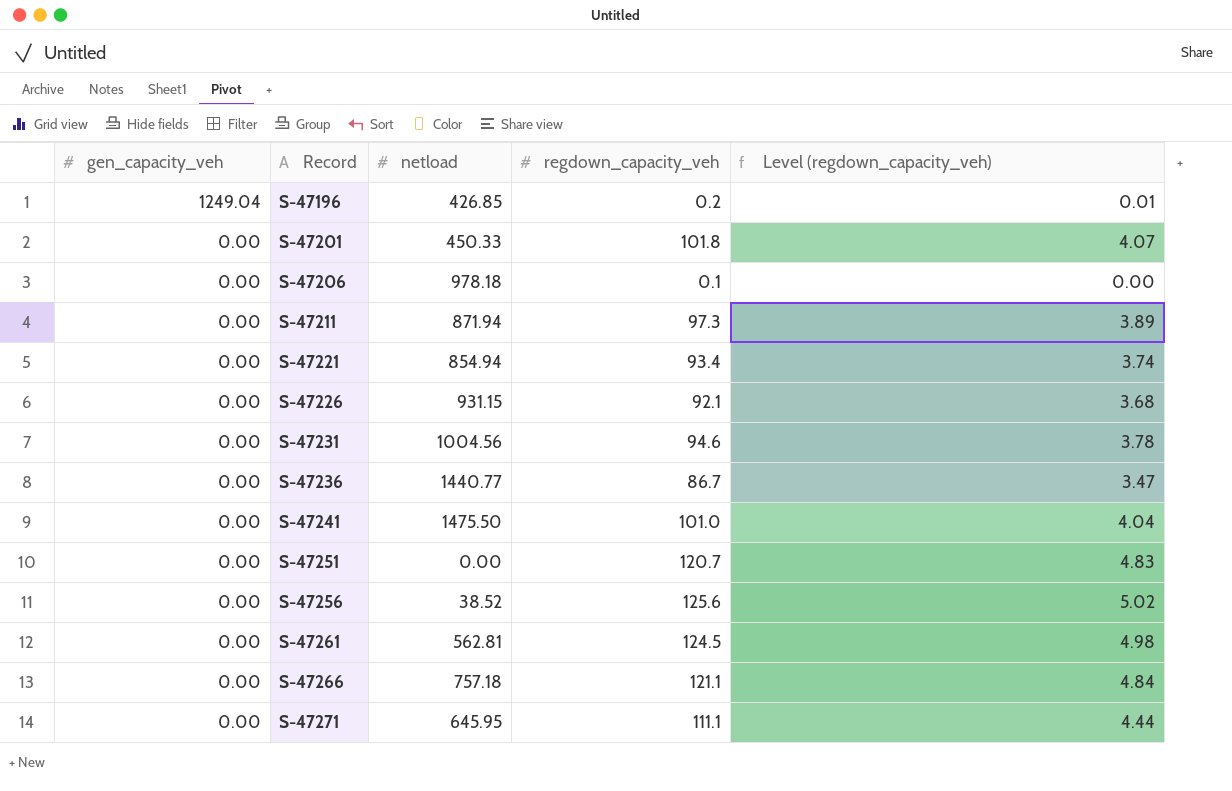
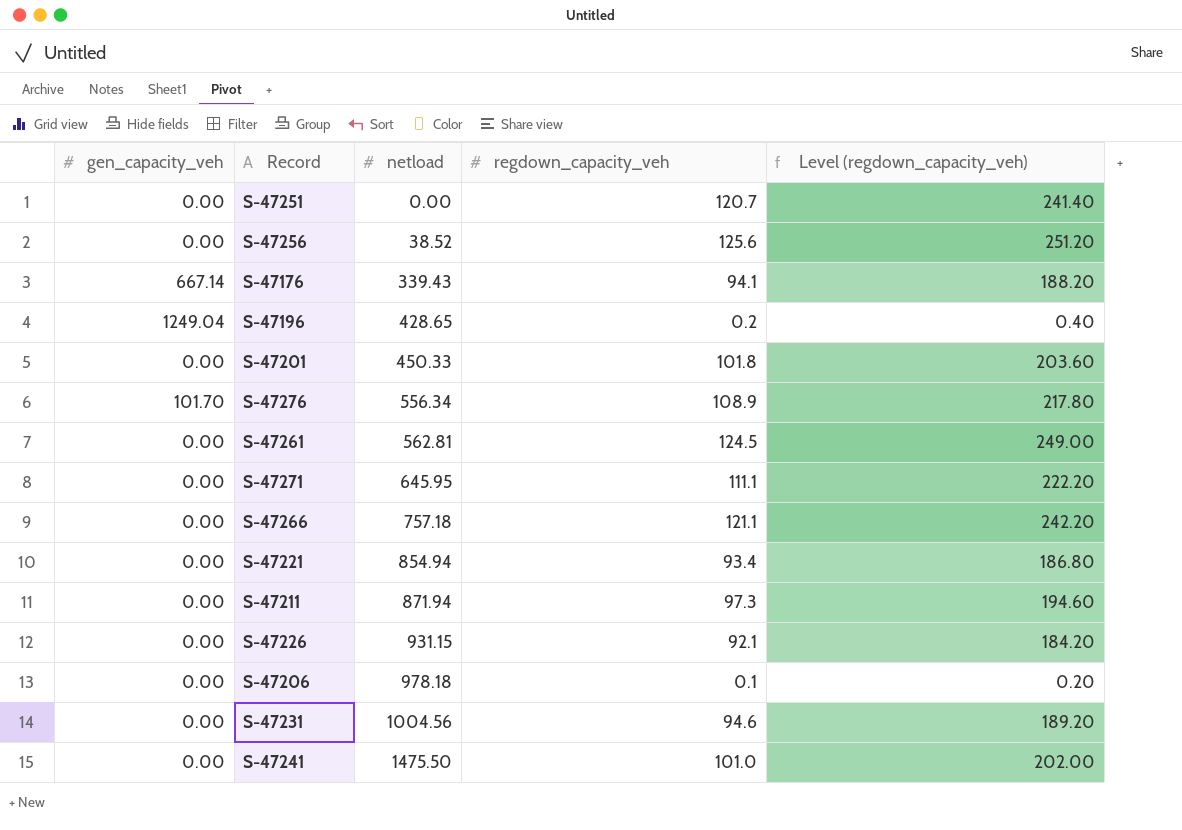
row order: gen_capacity_veh descending -> netload ascending
column Level (regdown_capacity_veh) | formula: [regdown_capacity_veh] * 0.04 -> [regdown_capacity_veh] * 2
row S-47236: 0.00 | 1440.77 | 86.7 | 3.47 -> none
row S-47176: none -> 667.14 | 339.43 | 94.1 | 188.20
S-47196 | netload: 426.85 -> 428.65
row S-47276: none -> 101.70 | 556.34 | 108.9 | 217.80

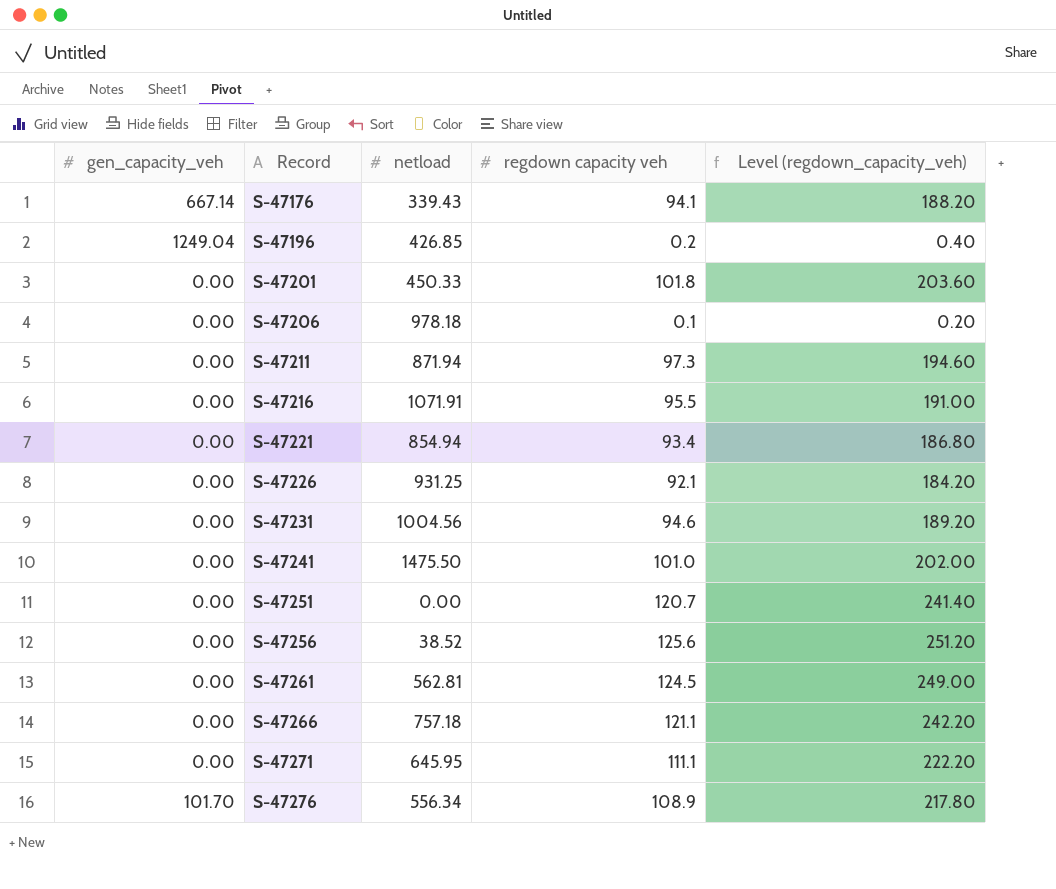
row order: netload ascending -> Record ascending
column name: regdown_capacity_veh -> regdown capacity veh
S-47196 | netload: 428.65 -> 426.85
row S-47216: none -> 0.00 | 1071.91 | 95.5 | 191.00
S-47226 | netload: 931.15 -> 931.25

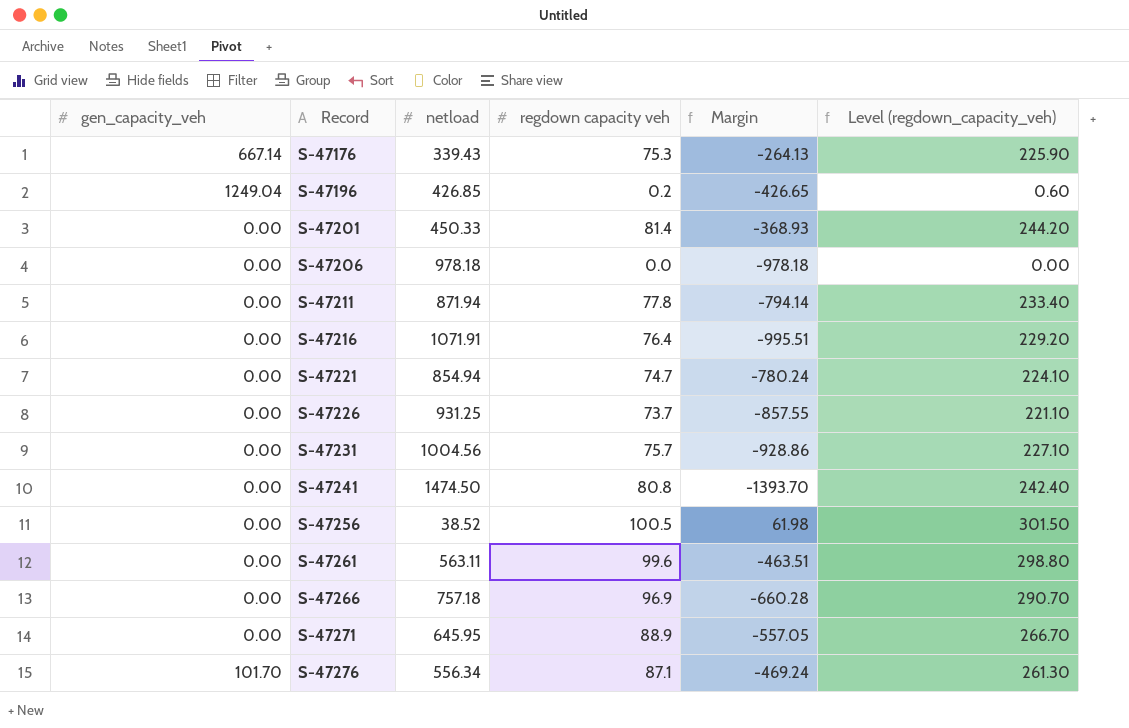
column Margin | formula: none -> [regdown capacity veh] - [netload]
column Level (regdown_capacity_veh) | formula: [regdown capacity veh] * 2 -> [regdown capacity veh] * 3
row S-47251: 0.00 | 0.00 | 120.7 | 241.40 -> none
S-47176 | regdown capacity veh: 94.1 -> 75.3
S-47201 | regdown capacity veh: 101.8 -> 81.4
S-47206 | regdown capacity veh: 0.1 -> 0.0
S-47211 | regdown capacity veh: 97.3 -> 77.8
S-47216 | regdown capacity veh: 95.5 -> 76.4
S-47221 | regdown capacity veh: 93.4 -> 74.7
S-47226 | regdown capacity veh: 92.1 -> 73.7
S-47231 | regdown capacity veh: 94.6 -> 75.7
S-47241 | netload: 1475.50 -> 1474.50
S-47241 | regdown capacity veh: 101.0 -> 80.8
S-47256 | regdown capacity veh: 125.6 -> 100.5
S-47261 | netload: 562.81 -> 563.11
S-47261 | regdown capacity veh: 124.5 -> 99.6
S-47266 | regdown capacity veh: 121.1 -> 96.9
S-47271 | regdown capacity veh: 111.1 -> 88.9
S-47276 | regdown capacity veh: 108.9 -> 87.1

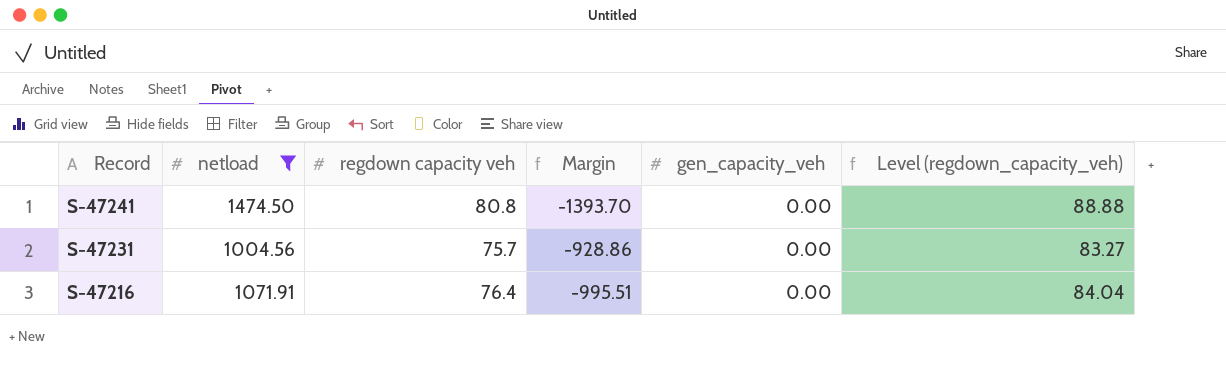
filter: none -> netload >= 1004.56
row order: Record ascending -> Record descending
column gen_capacity_veh | position: 1 -> 5
column Level (regdown_capacity_veh) | formula: [regdown capacity veh] * 3 -> [regdown capacity veh] * 1.1

